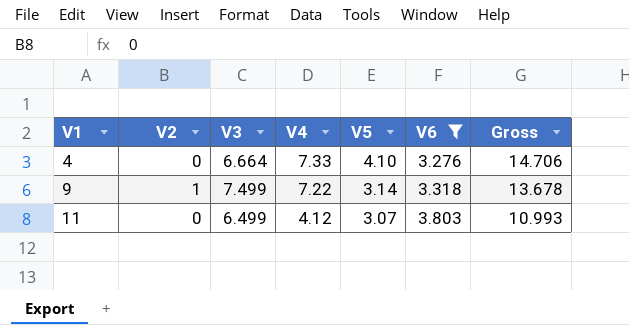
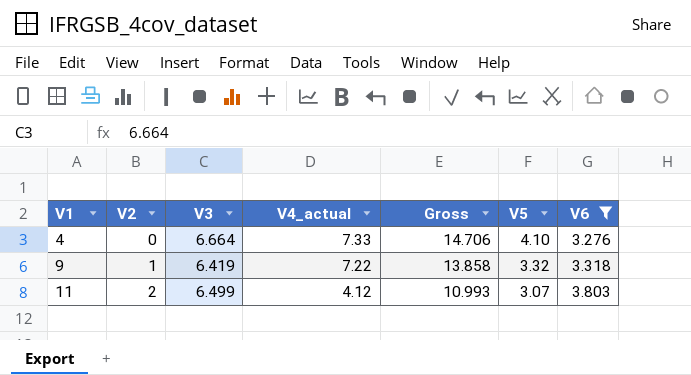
column name: V4 -> V4_actual
column Gross | position: 7 -> 5
9 | V3: 7.499 -> 6.419
9 | Gross: 13.678 -> 13.858
9 | V5: 3.14 -> 3.32
11 | V2: 0 -> 2

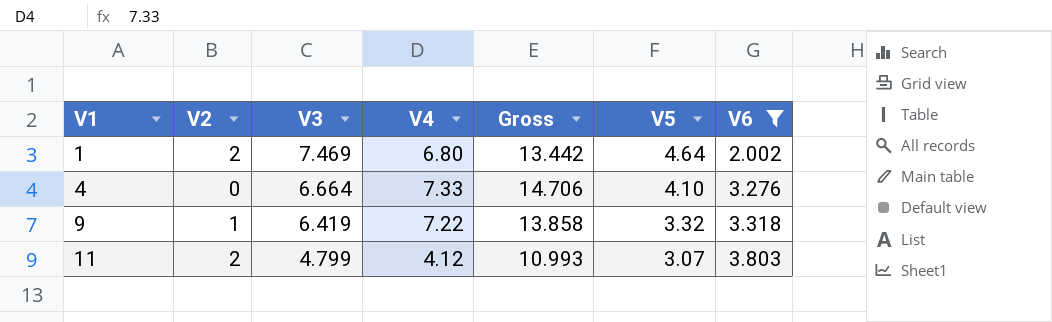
column name: V4_actual -> V4
row 1: none -> 2 | 7.469 | 6.80 | 13.442 | 4.64 | 2.002
11 | V3: 6.499 -> 4.799

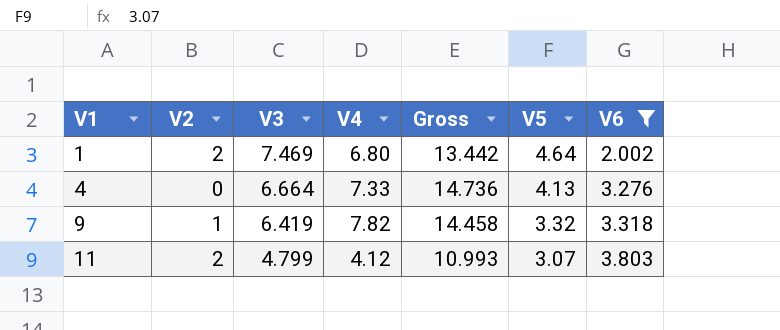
4 | Gross: 14.706 -> 14.736
4 | V5: 4.10 -> 4.13
9 | V4: 7.22 -> 7.82
9 | Gross: 13.858 -> 14.458

